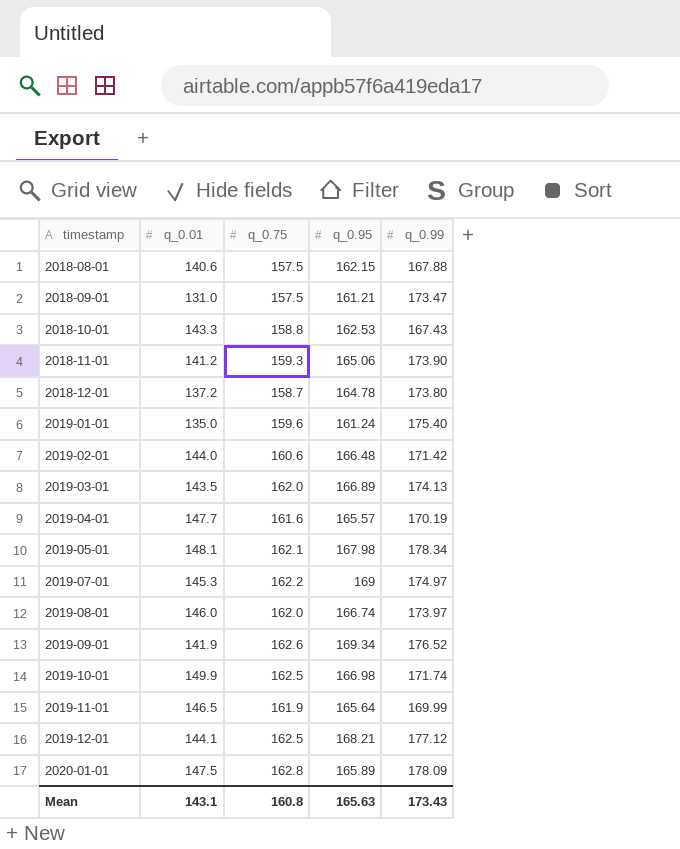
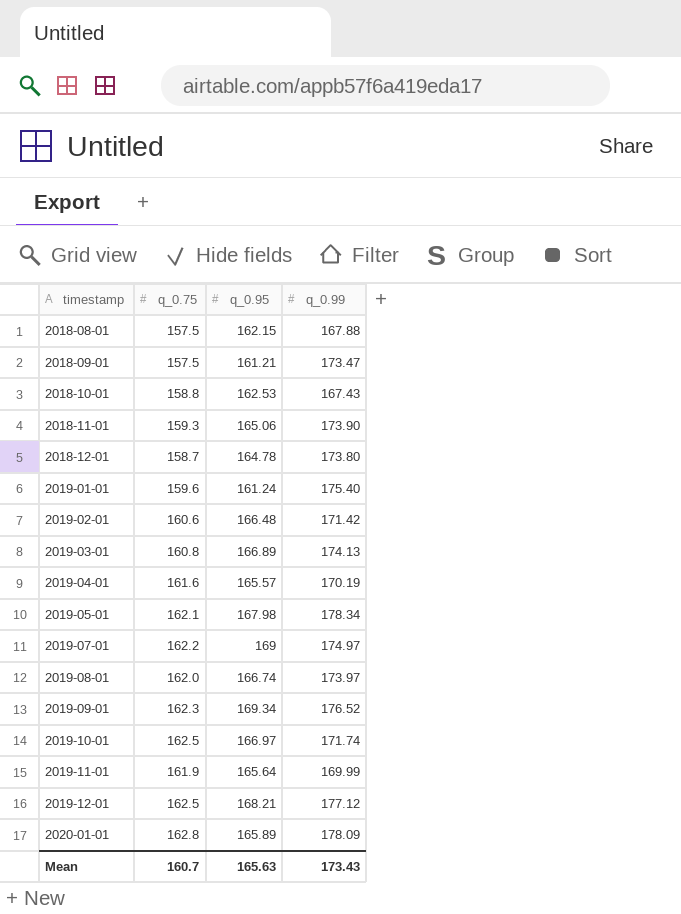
column q_0.01 | position: 2 -> none
2019-03-01 | q_0.75: 162.0 -> 160.8
2019-09-01 | q_0.75: 162.6 -> 162.3
2019-10-01 | q_0.95: 166.98 -> 166.97
Mean | q_0.75: 160.8 -> 160.7

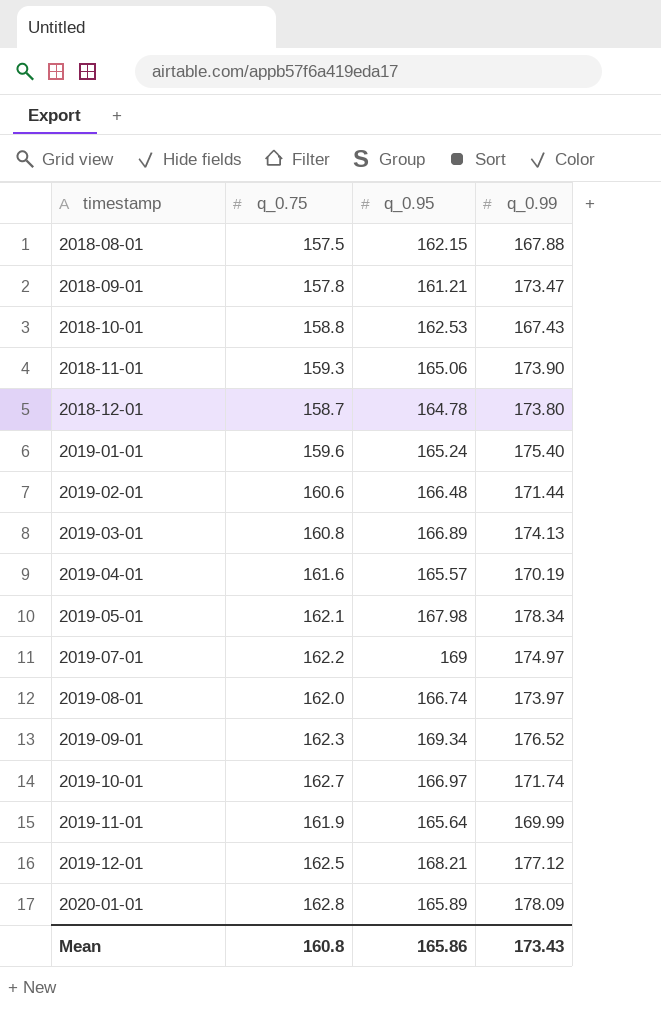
2018-09-01 | q_0.75: 157.5 -> 157.8
2019-01-01 | q_0.95: 161.24 -> 165.24
2019-02-01 | q_0.99: 171.42 -> 171.44
2019-10-01 | q_0.75: 162.5 -> 162.7
Mean | q_0.75: 160.7 -> 160.8
Mean | q_0.95: 165.63 -> 165.86

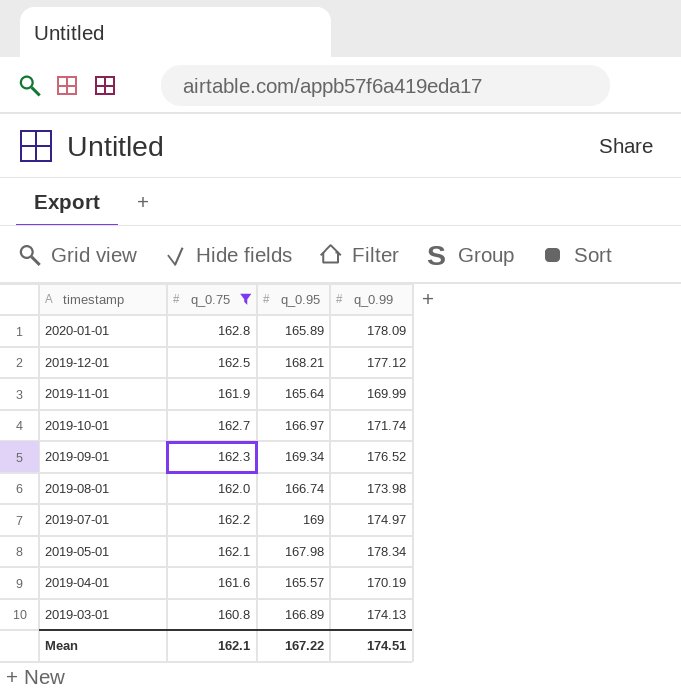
filter: none -> q_0.75 >= 160.8
row order: timestamp ascending -> timestamp descending
2019-08-01 | q_0.99: 173.97 -> 173.98
Mean | q_0.75: 160.8 -> 162.1
Mean | q_0.95: 165.86 -> 167.22
Mean | q_0.99: 173.43 -> 174.51

